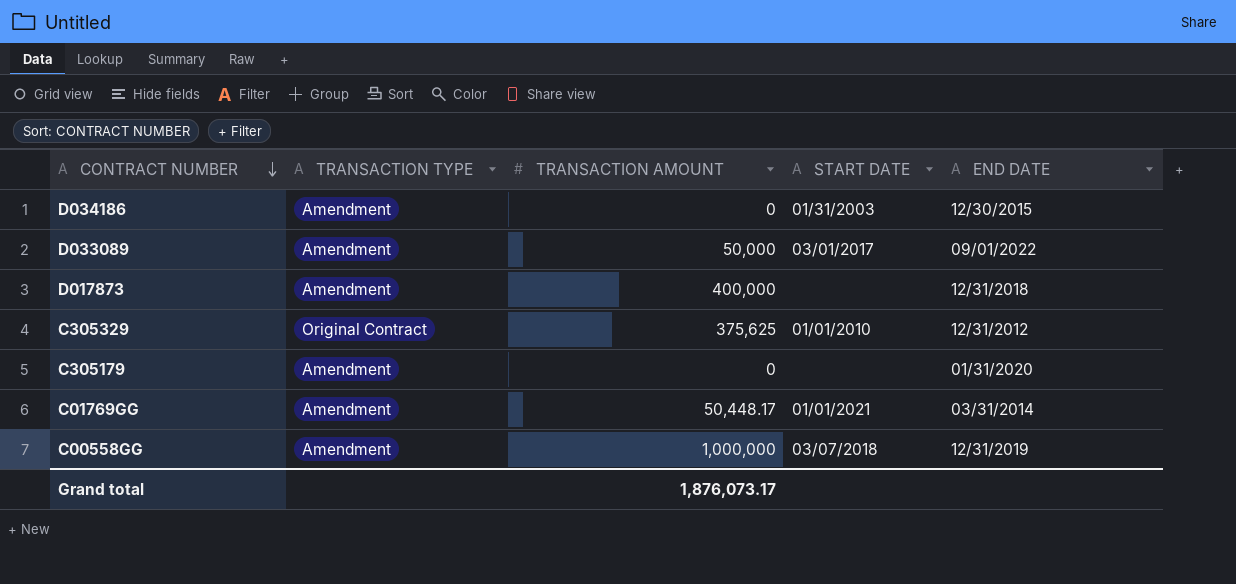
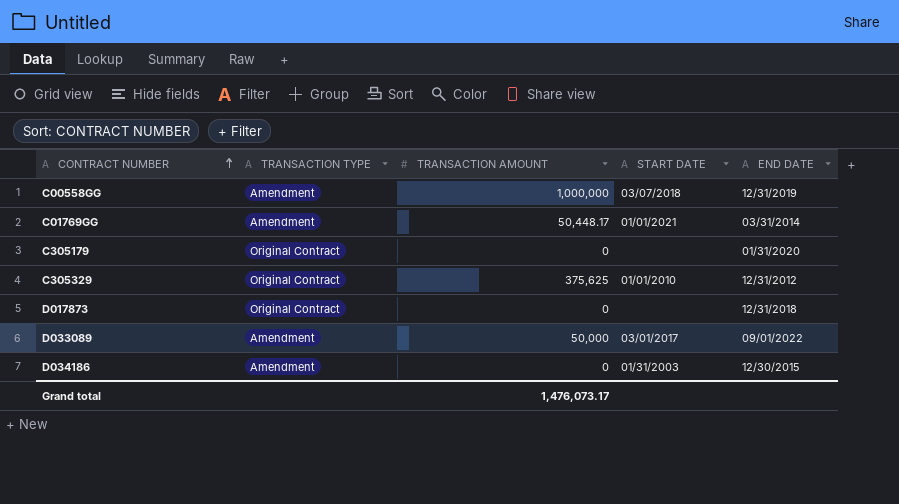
row order: CONTRACT NUMBER descending -> CONTRACT NUMBER ascending
C305179 | TRANSACTION TYPE: Amendment -> Original Contract
D017873 | TRANSACTION TYPE: Amendment -> Original Contract
D017873 | TRANSACTION AMOUNT: 400,000 -> 0
Grand total | TRANSACTION AMOUNT: 1,876,073.17 -> 1,476,073.17

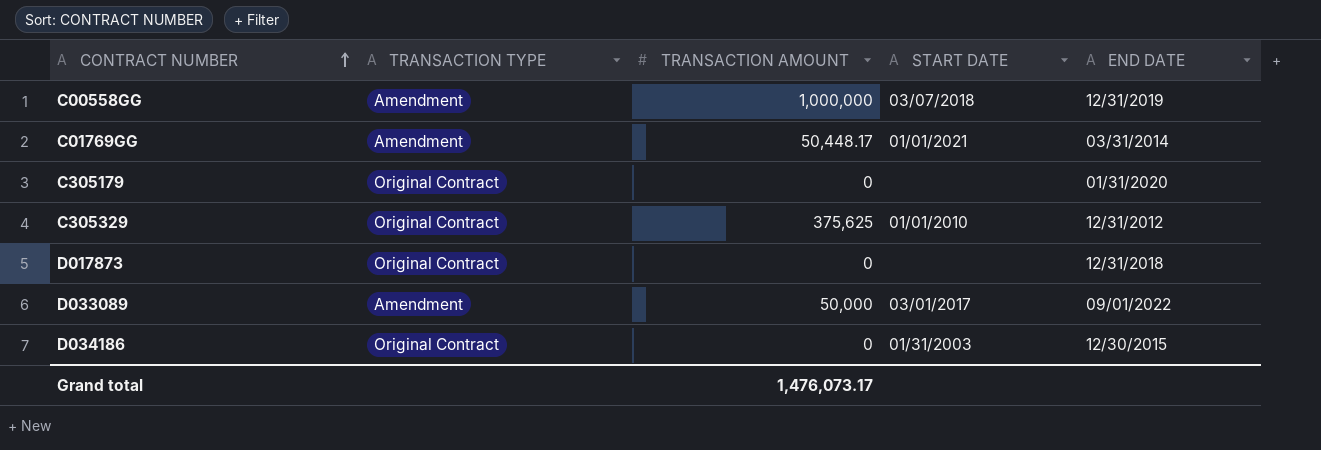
D034186 | TRANSACTION TYPE: Amendment -> Original Contract

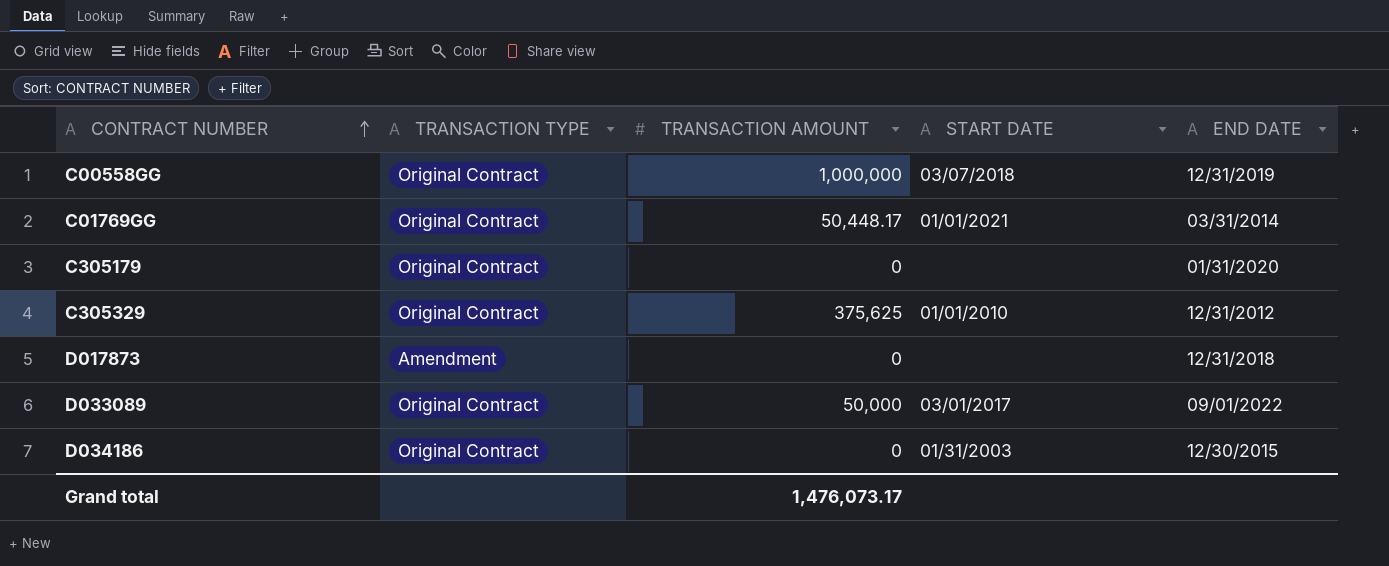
C00558GG | TRANSACTION TYPE: Amendment -> Original Contract
C01769GG | TRANSACTION TYPE: Amendment -> Original Contract
D017873 | TRANSACTION TYPE: Original Contract -> Amendment
D033089 | TRANSACTION TYPE: Amendment -> Original Contract

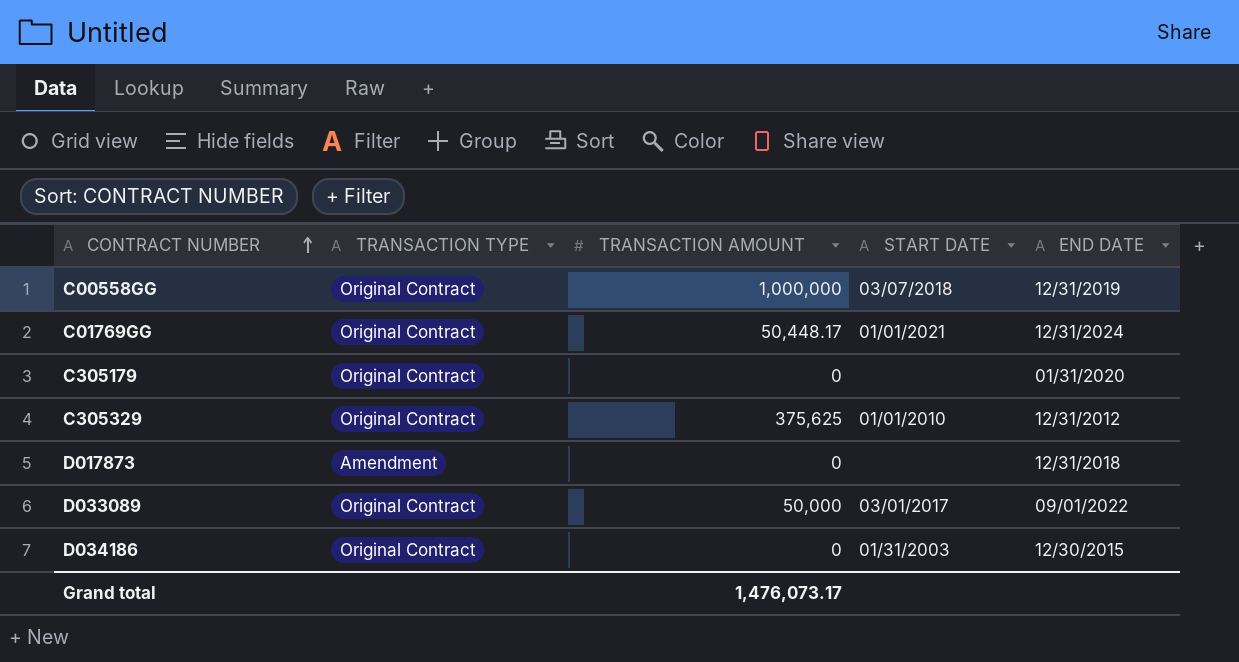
C01769GG | END DATE: 03/31/2014 -> 12/31/2024

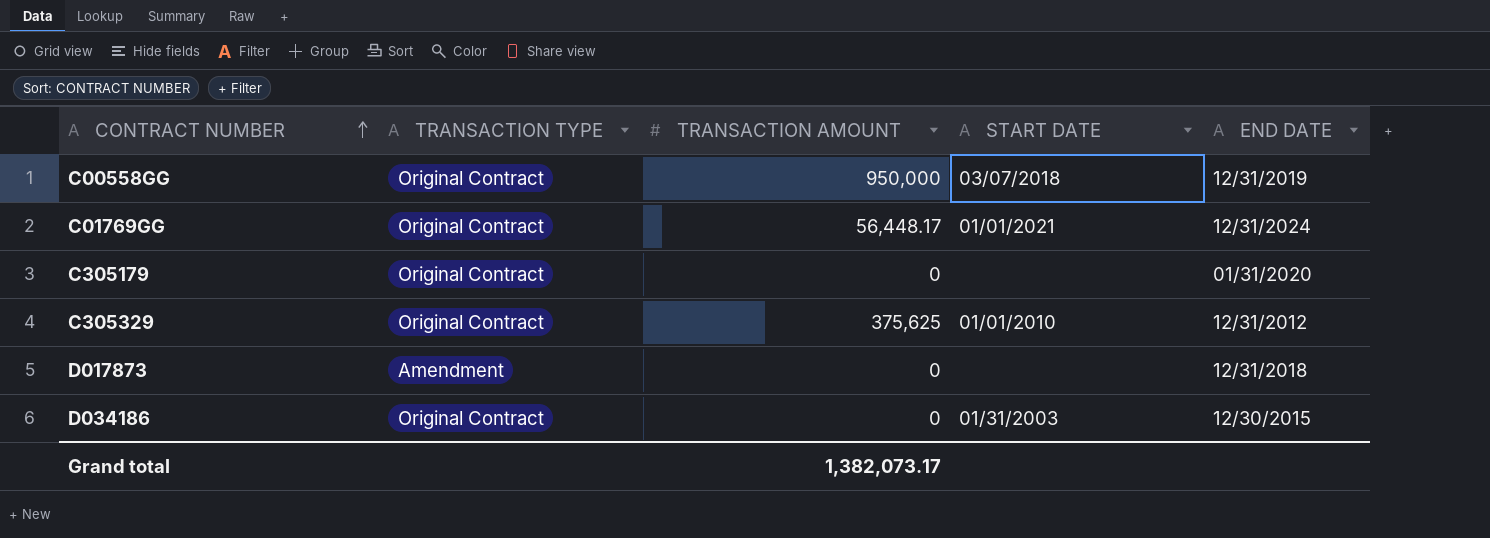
row D033089: Original Contract | 50,000 | 03/01/2017 | 09/01/2022 -> none
C00558GG | TRANSACTION AMOUNT: 1,000,000 -> 950,000
C01769GG | TRANSACTION AMOUNT: 50,448.17 -> 56,448.17
Grand total | TRANSACTION AMOUNT: 1,476,073.17 -> 1,382,073.17

